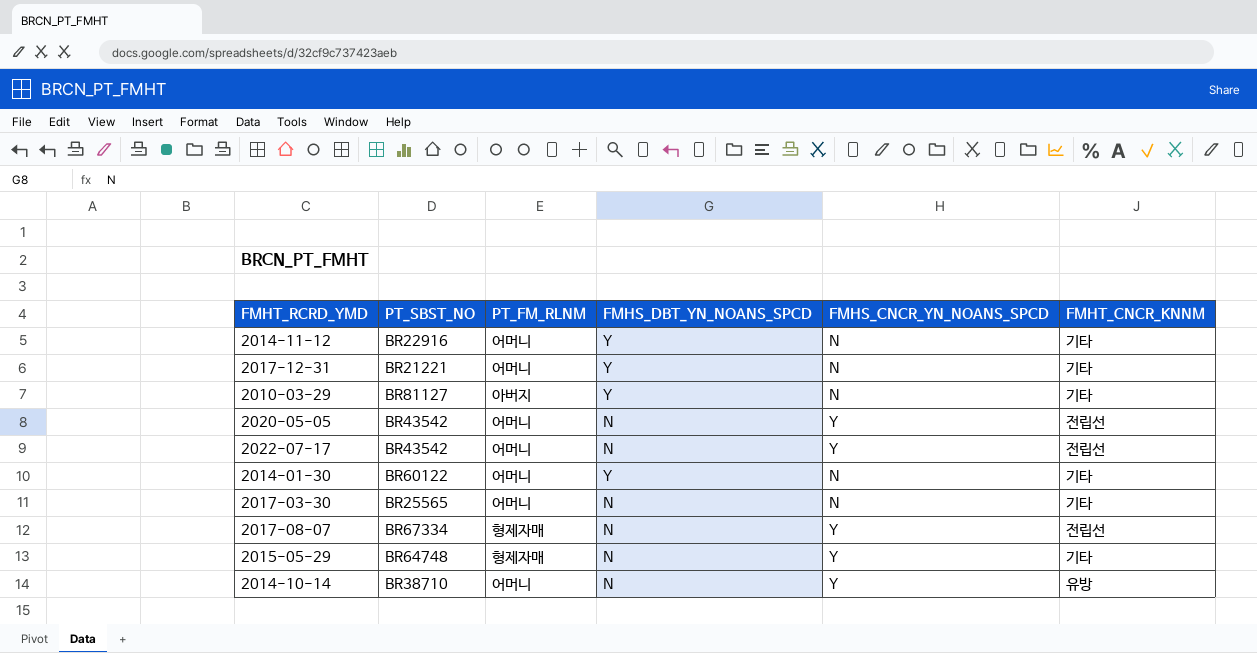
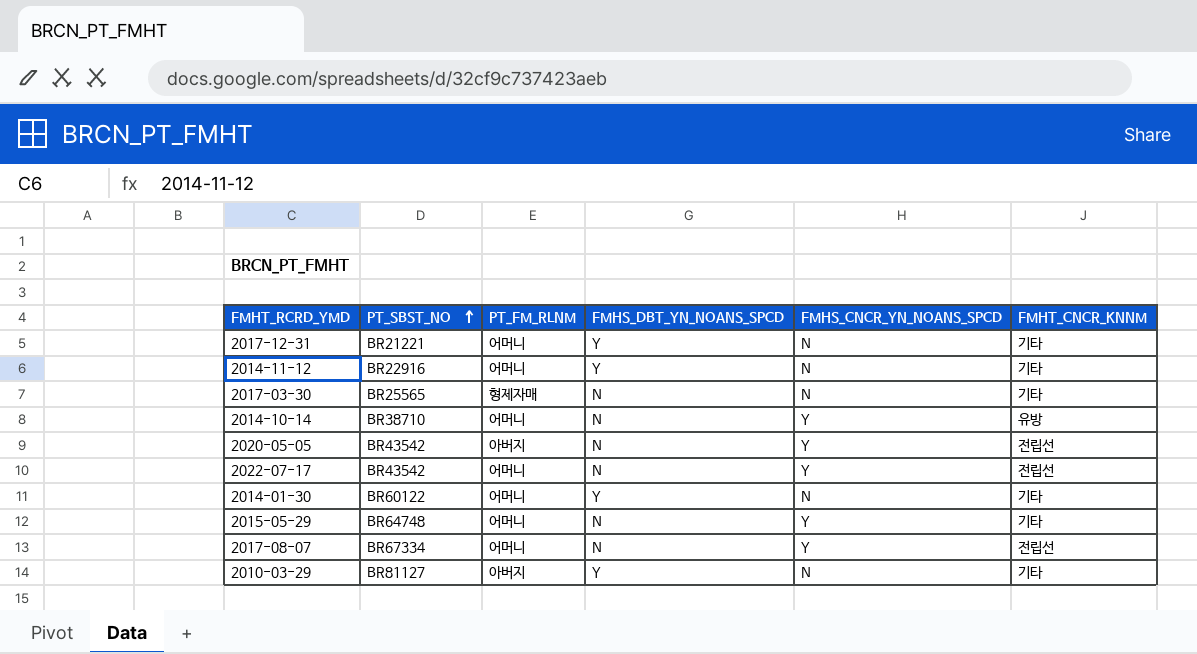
row order: none -> PT_SBST_NO ascending
2017-03-30 | PT_FM_RLNM: 어머니 -> 형제자매
2020-05-05 | PT_FM_RLNM: 어머니 -> 아버지
2015-05-29 | PT_FM_RLNM: 형제자매 -> 어머니
2017-08-07 | PT_FM_RLNM: 형제자매 -> 어머니

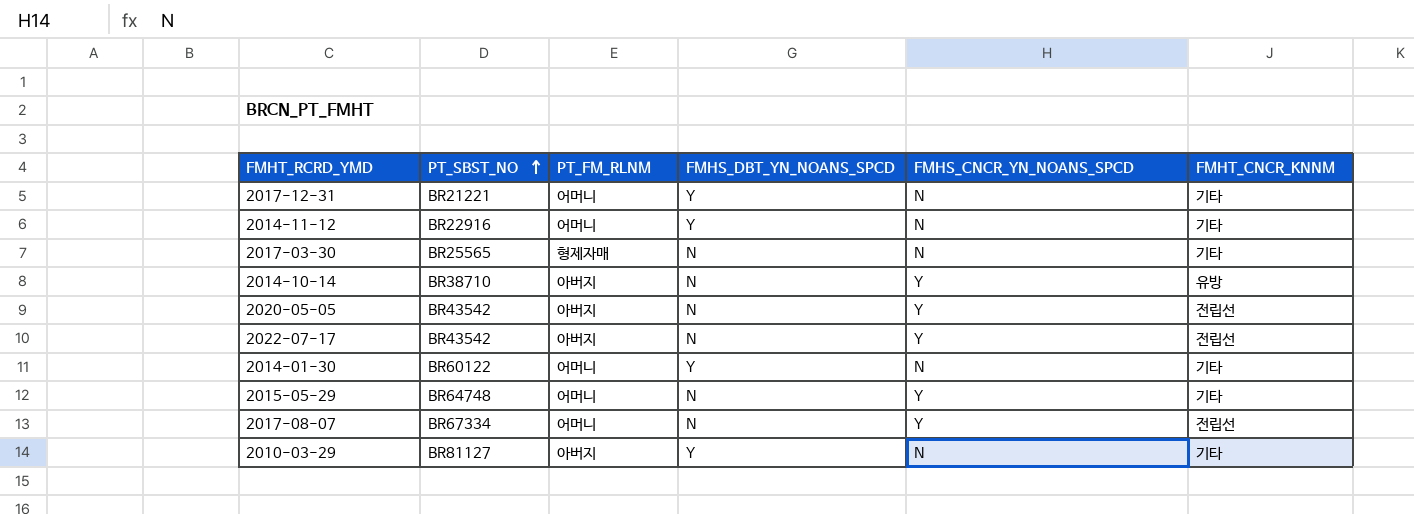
2014-10-14 | PT_FM_RLNM: 어머니 -> 아버지
2022-07-17 | PT_FM_RLNM: 어머니 -> 아버지

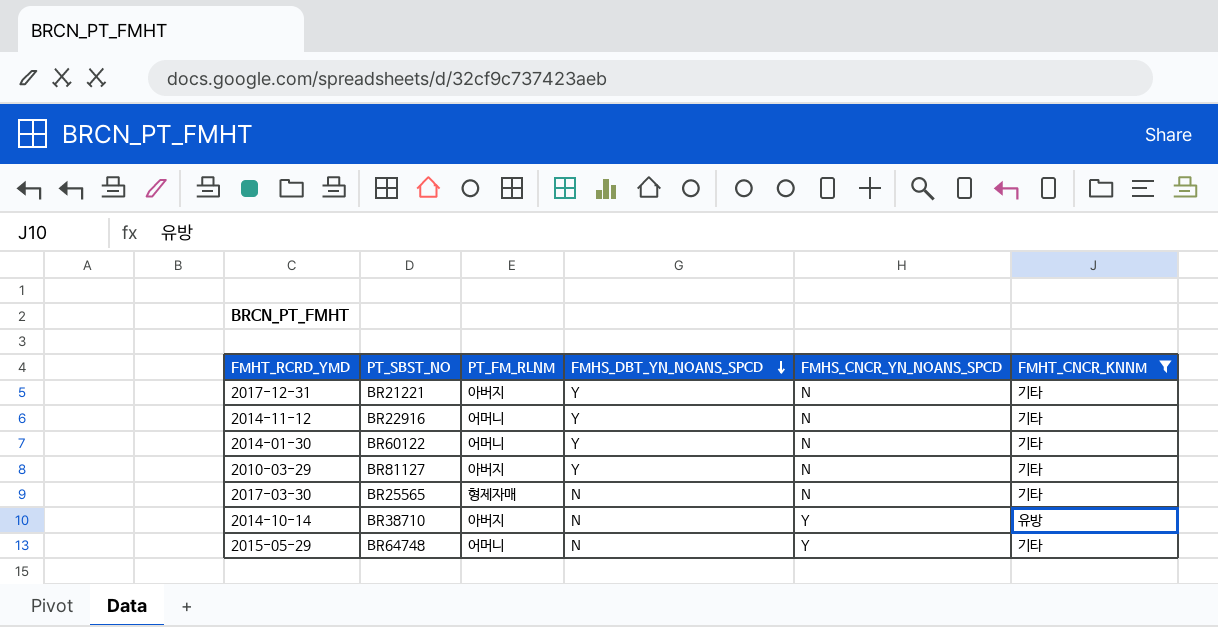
filter: none -> FMHT_CNCR_KNNM != 전립선
row order: PT_SBST_NO ascending -> FMHS_DBT_YN_NOANS_SPCD descending
2017-12-31 | PT_FM_RLNM: 어머니 -> 아버지

